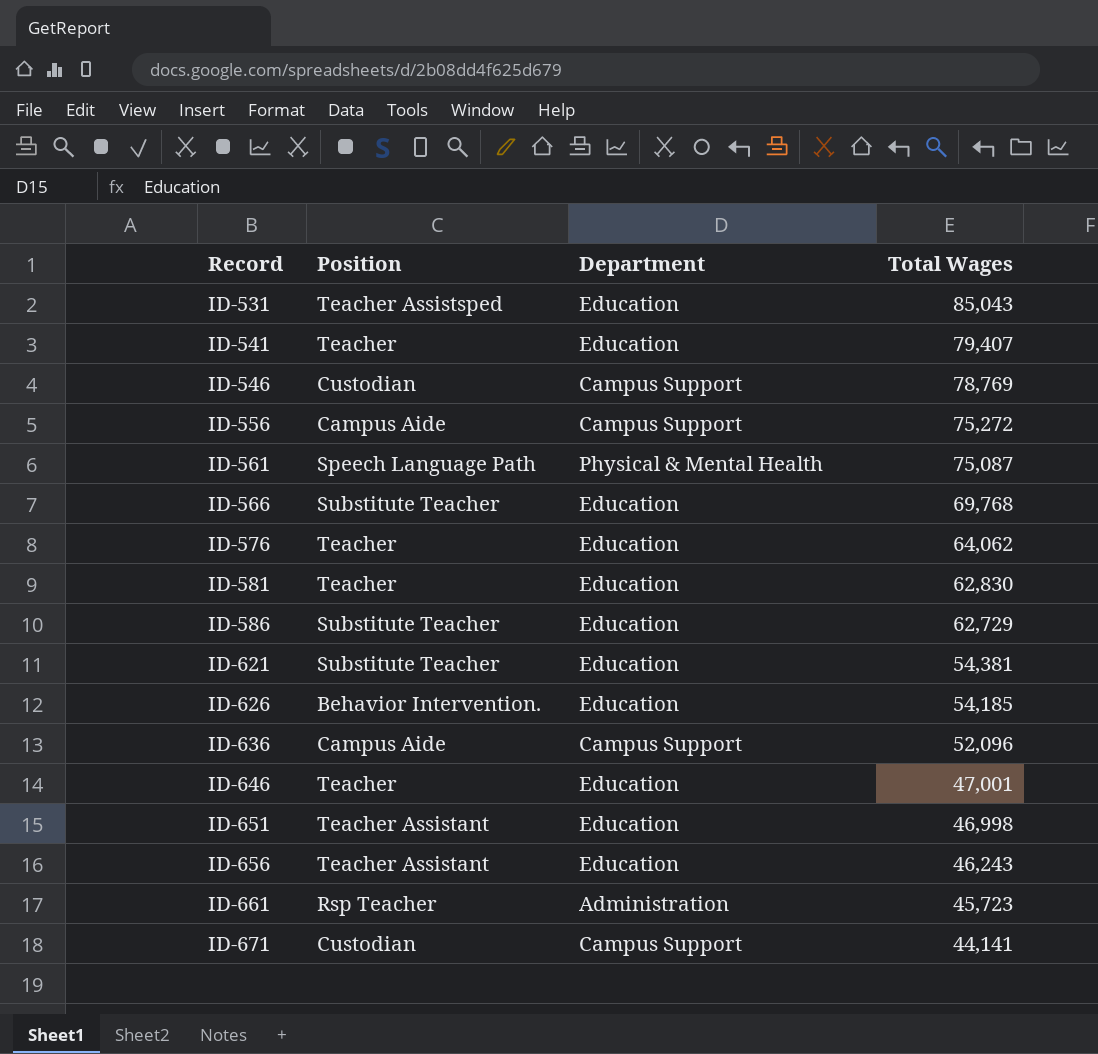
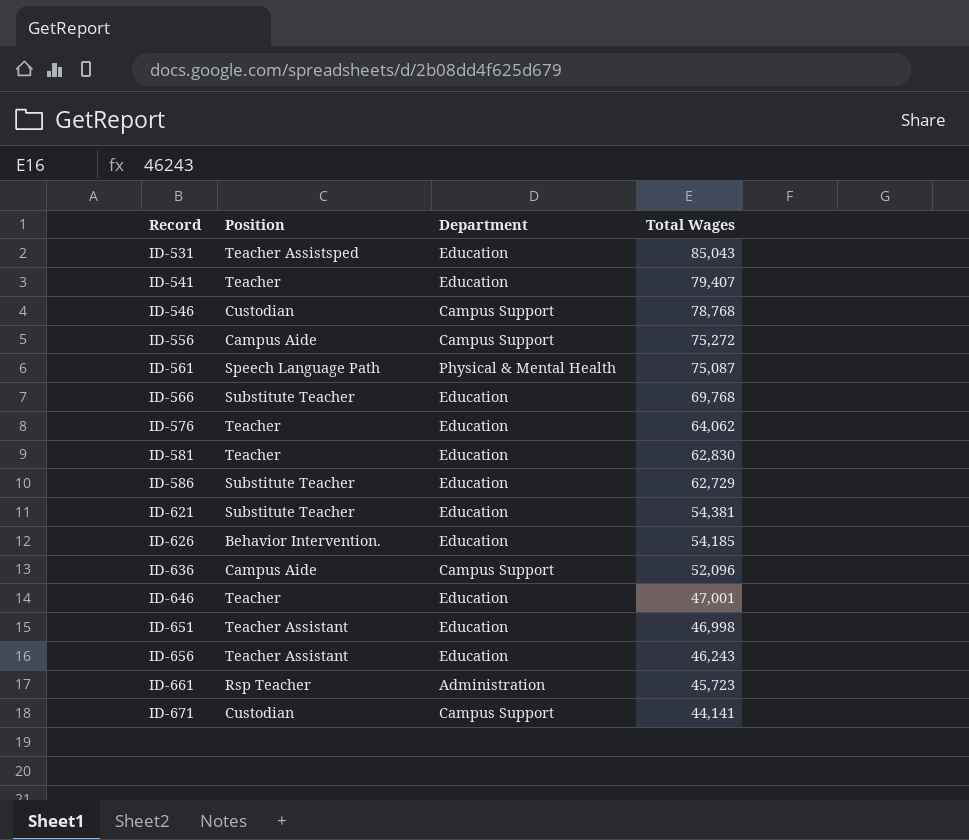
ID-546 | Total Wages: 78,769 -> 78,768

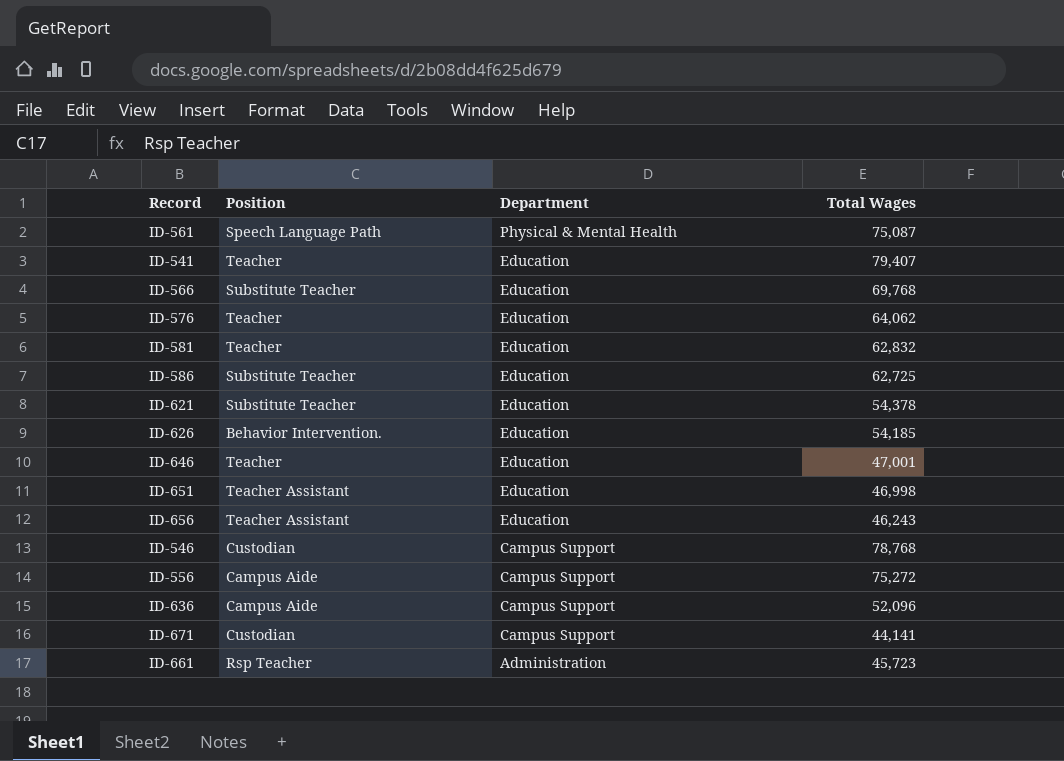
row order: Record ascending -> Department descending
row ID-531: Teacher Assistsped | Education | 85,043 -> none
ID-581 | Total Wages: 62,830 -> 62,832
ID-586 | Total Wages: 62,729 -> 62,725
ID-621 | Total Wages: 54,381 -> 54,378

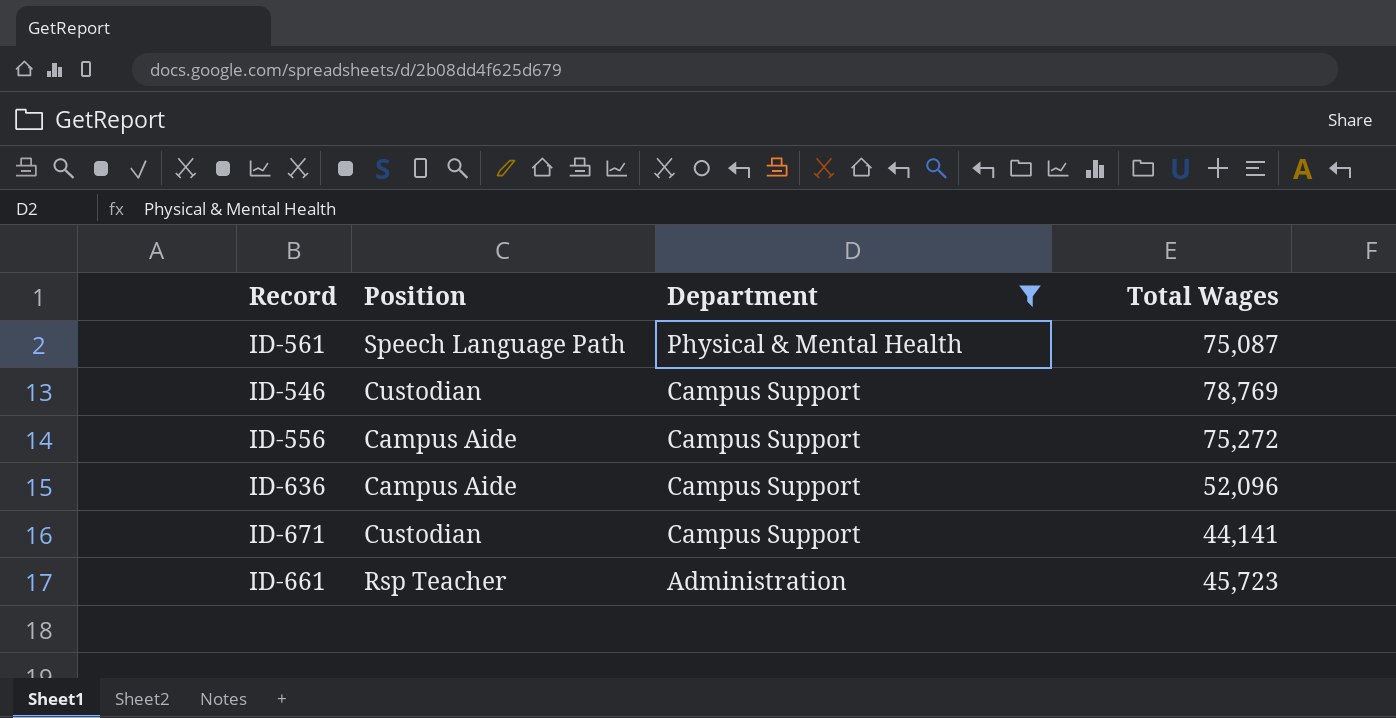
filter: none -> Department != Education
ID-546 | Total Wages: 78,768 -> 78,769

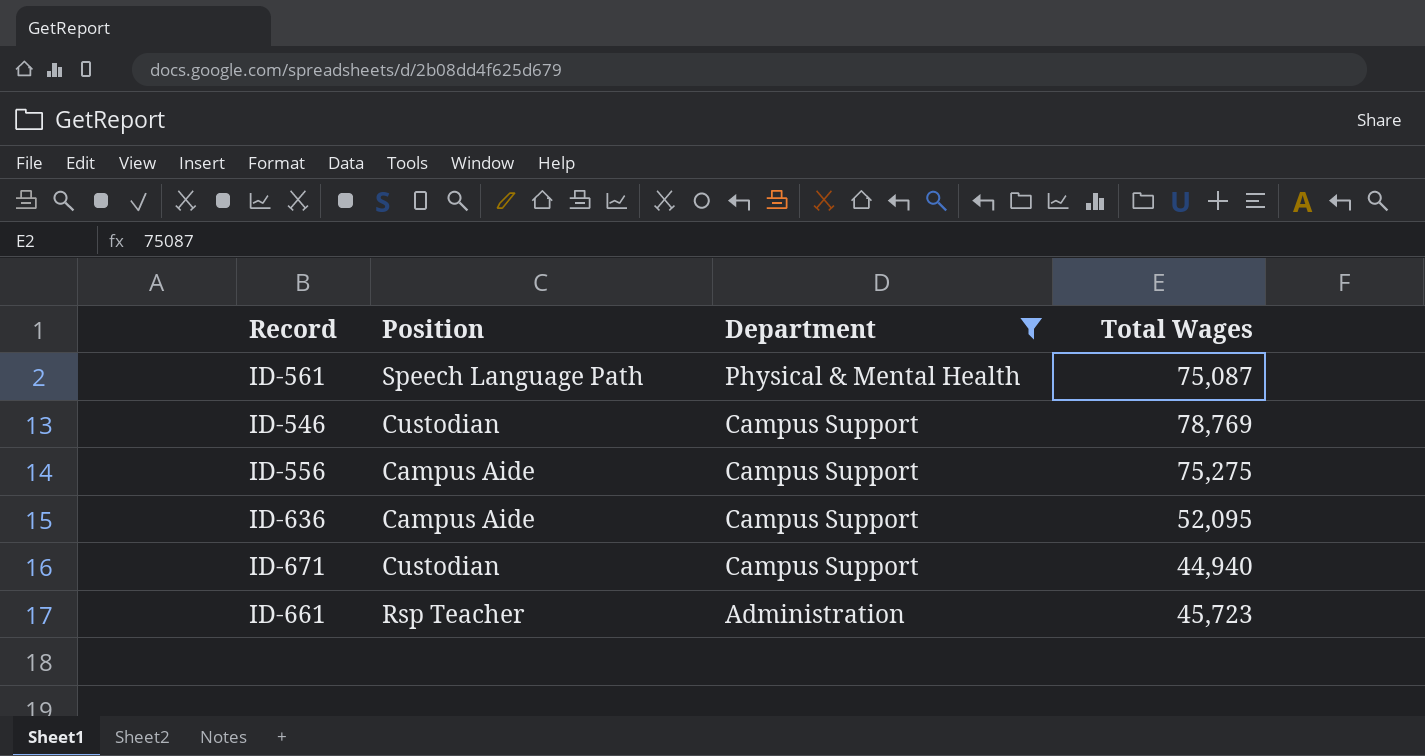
ID-556 | Total Wages: 75,272 -> 75,275
ID-636 | Total Wages: 52,096 -> 52,095
ID-671 | Total Wages: 44,141 -> 44,940

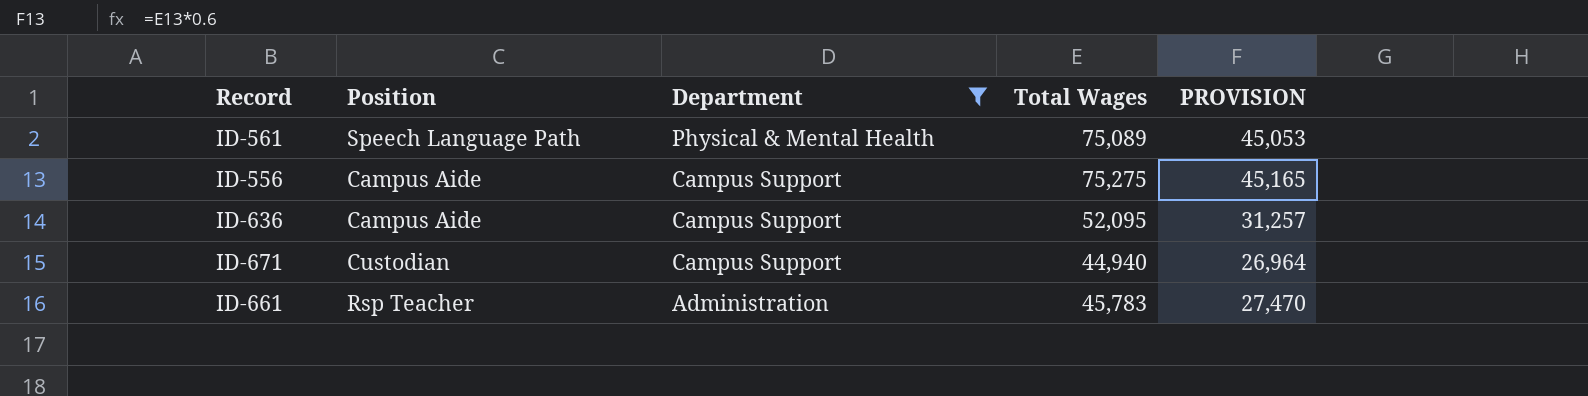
column PROVISION | formula: none -> [Total Wages] * 0.6
row ID-546: Custodian | Campus Support | 78,769 -> none
ID-561 | Total Wages: 75,087 -> 75,089
ID-661 | Total Wages: 45,723 -> 45,783

